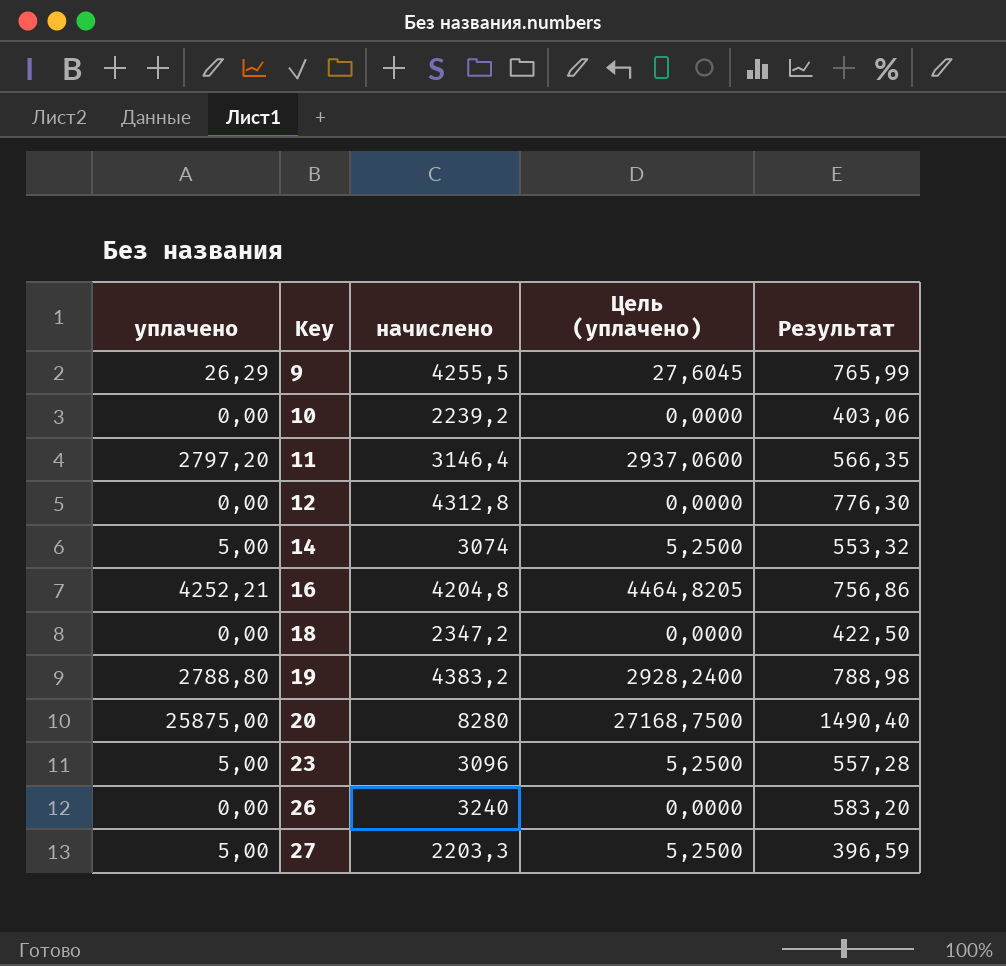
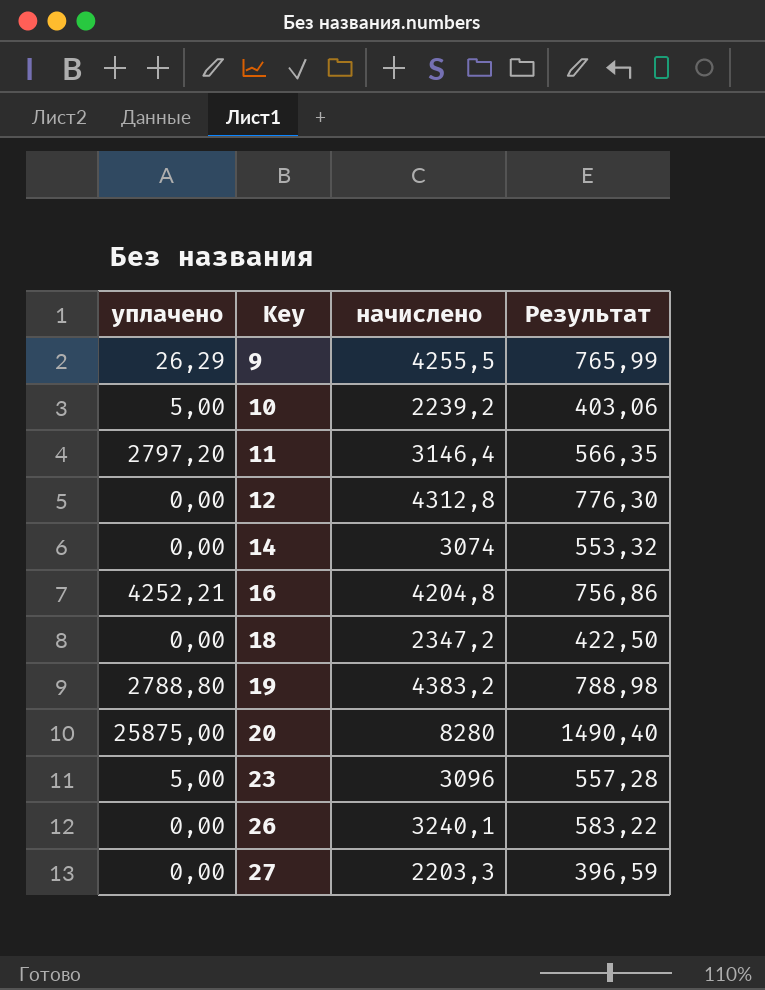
column Цель (уплачено) | formula: [уплачено] * 1,05 -> none
10 | уплачено: 0,00 -> 5,00
14 | уплачено: 5,00 -> 0,00
26 | начислено: 3240 -> 3240,1
26 | Результат: 583,20 -> 583,22
27 | уплачено: 5,00 -> 0,00

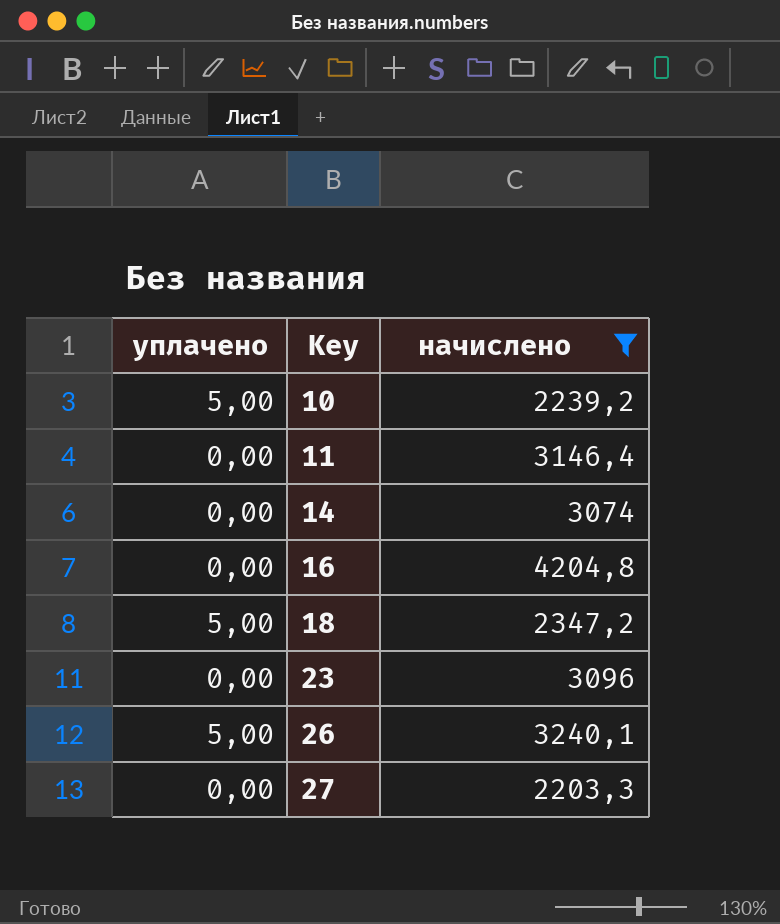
filter: none -> начислено <= 4204,8
column Результат | formula: [начислено] * 0,18 -> none
11 | уплачено: 2797,20 -> 0,00
16 | уплачено: 4252,21 -> 0,00
18 | уплачено: 0,00 -> 5,00
23 | уплачено: 5,00 -> 0,00
26 | уплачено: 0,00 -> 5,00

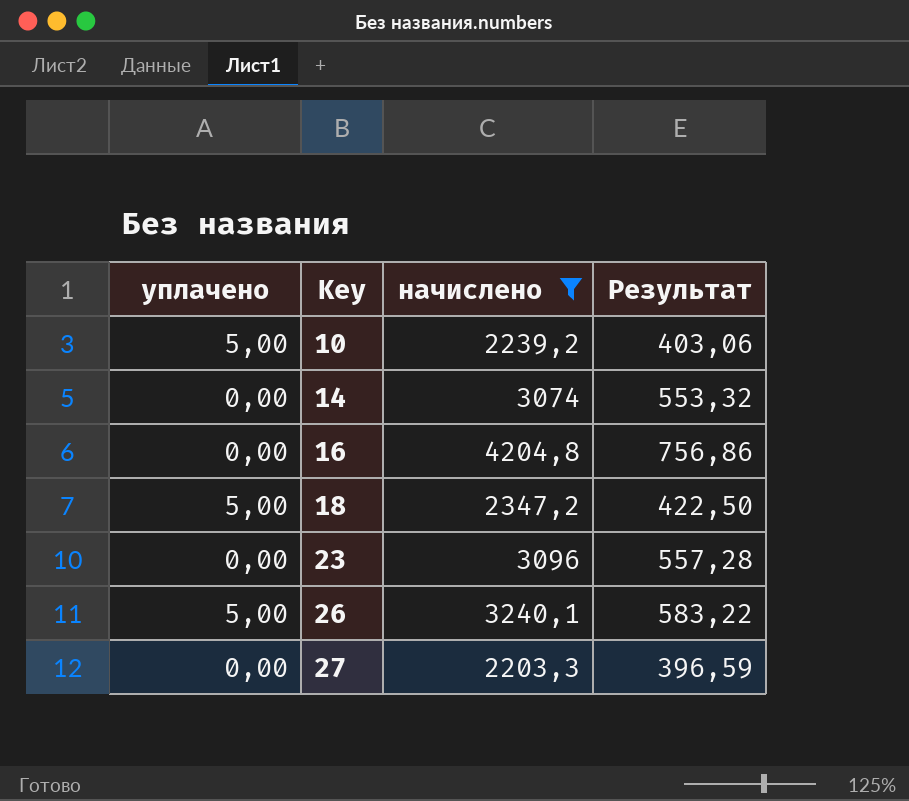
column Результат | formula: none -> [начислено] * 0,18
row 11: 0,00 | 3146,4 -> none

